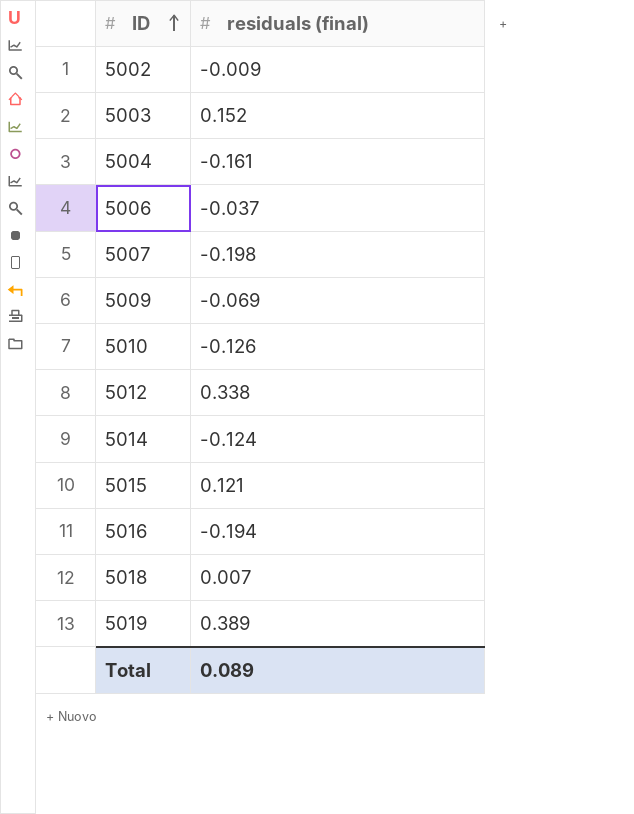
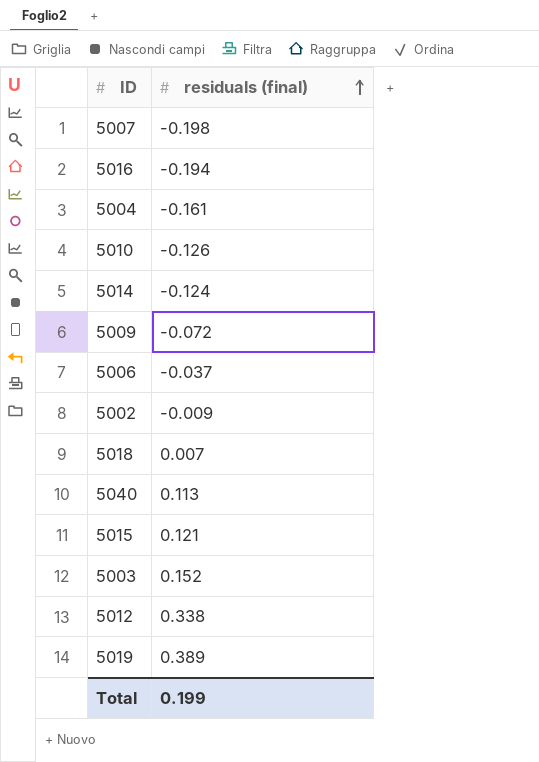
row order: ID ascending -> residuals (final) ascending
5009 | residuals (final): -0.069 -> -0.072
row 5040: none -> 0.113
Total | residuals (final): 0.089 -> 0.199

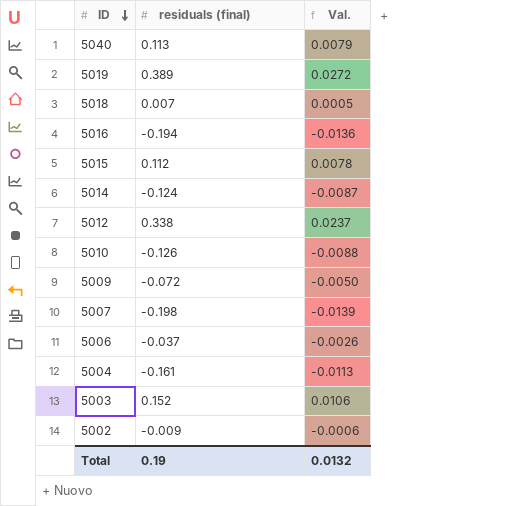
row order: residuals (final) ascending -> ID descending
column Val. | formula: none -> [residuals (final)] * 0.07
5015 | residuals (final): 0.121 -> 0.112
Total | residuals (final): 0.199 -> 0.19

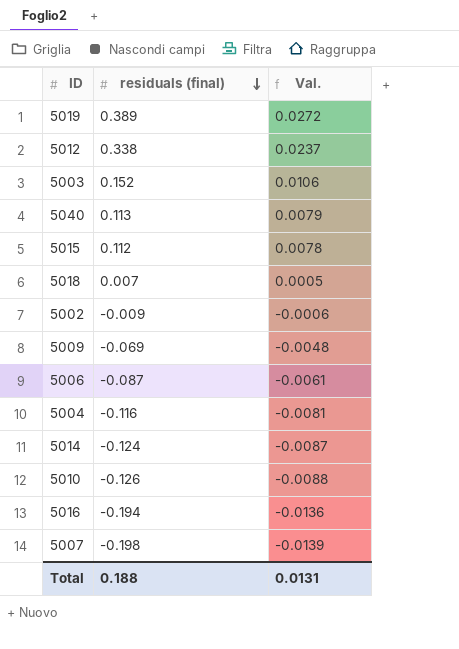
row order: ID descending -> residuals (final) descending
5009 | residuals (final): -0.072 -> -0.069
5009 | Val.: -0.0050 -> -0.0048
5006 | residuals (final): -0.037 -> -0.087
5006 | Val.: -0.0026 -> -0.0061
5004 | residuals (final): -0.161 -> -0.116
5004 | Val.: -0.0113 -> -0.0081
Total | residuals (final): 0.19 -> 0.188
Total | Val.: 0.0132 -> 0.0131

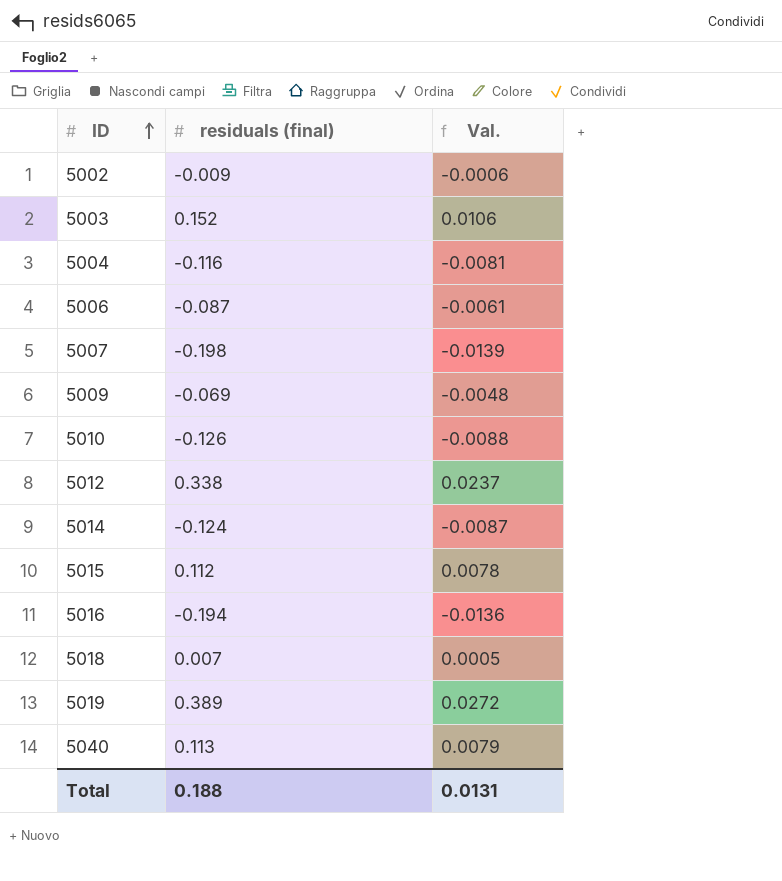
row order: residuals (final) descending -> ID ascending

